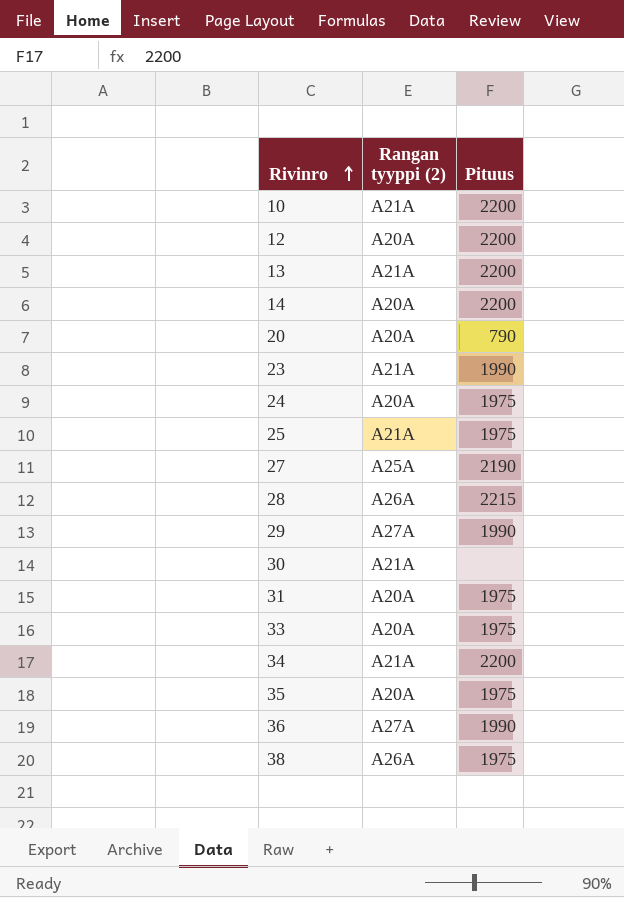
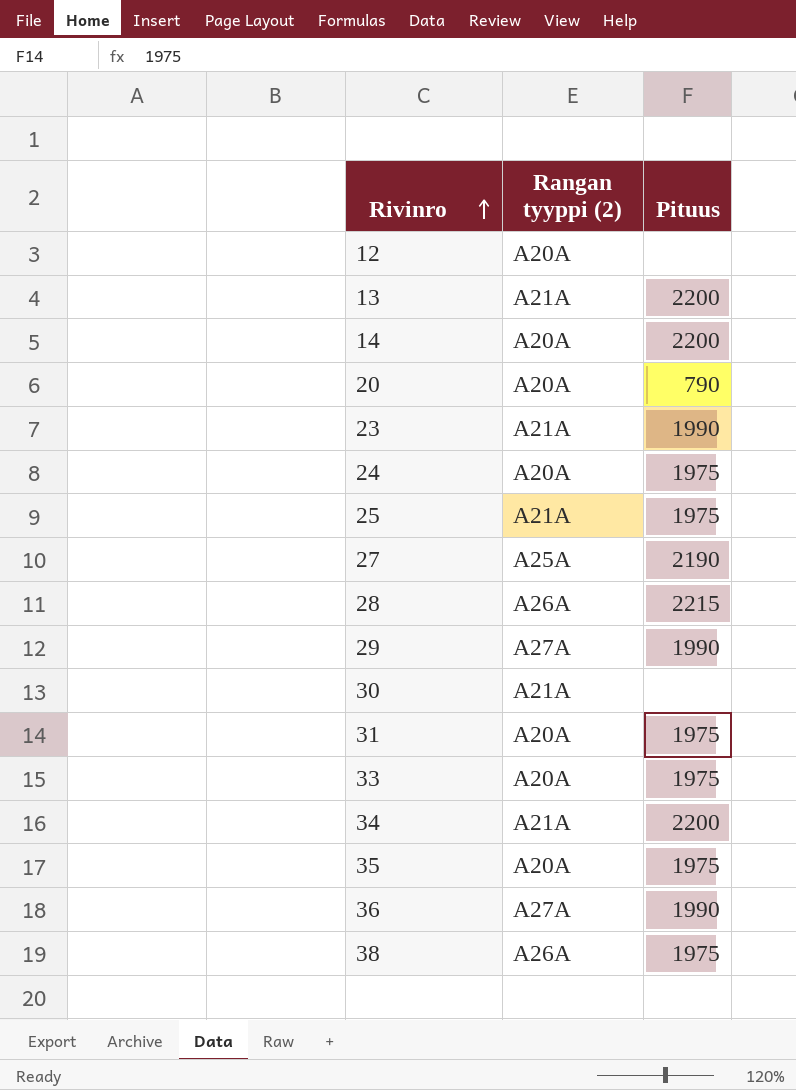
row 10: A21A | 2200 -> none
12 | Pituus: 2200 -> none

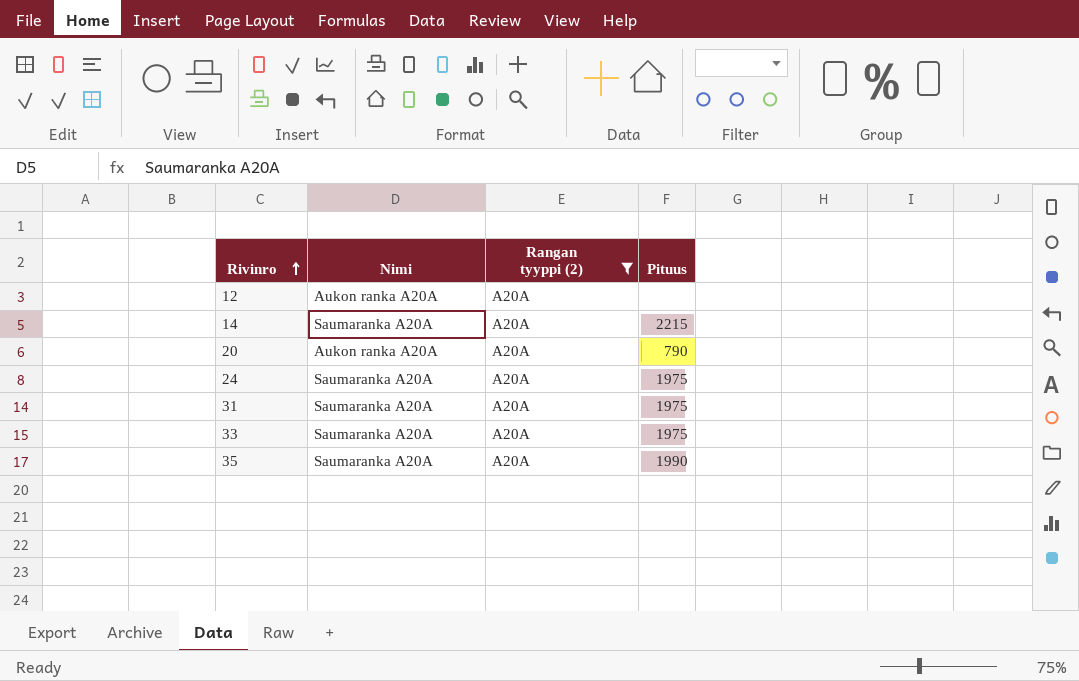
filter: none -> Rangan tyyppi (2) = A20A
column Nimi | position: none -> 2
14 | Pituus: 2200 -> 2215
35 | Pituus: 1975 -> 1990

